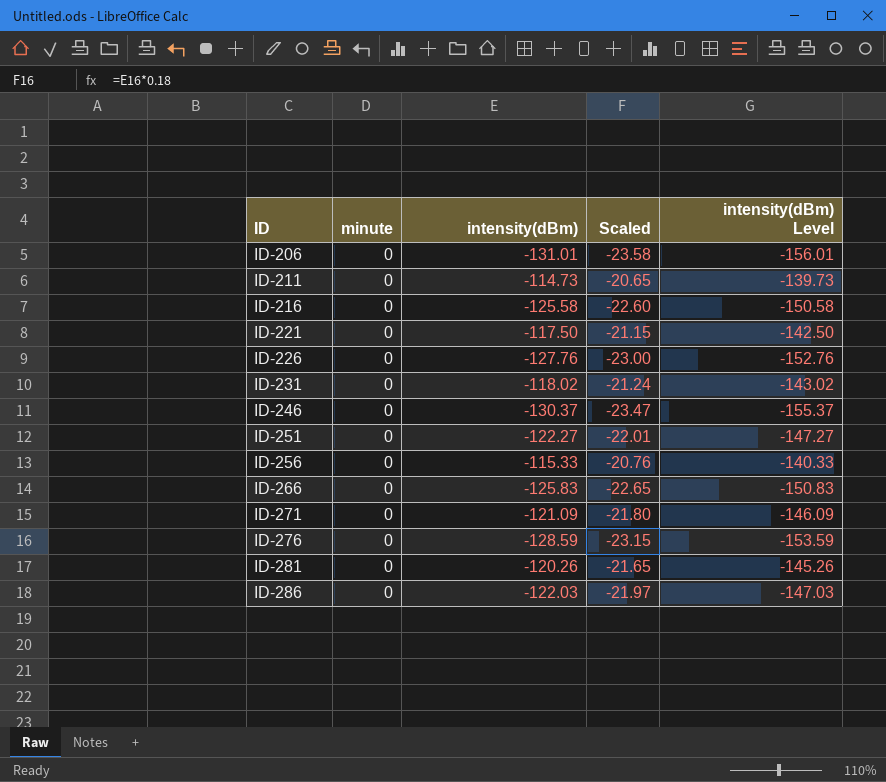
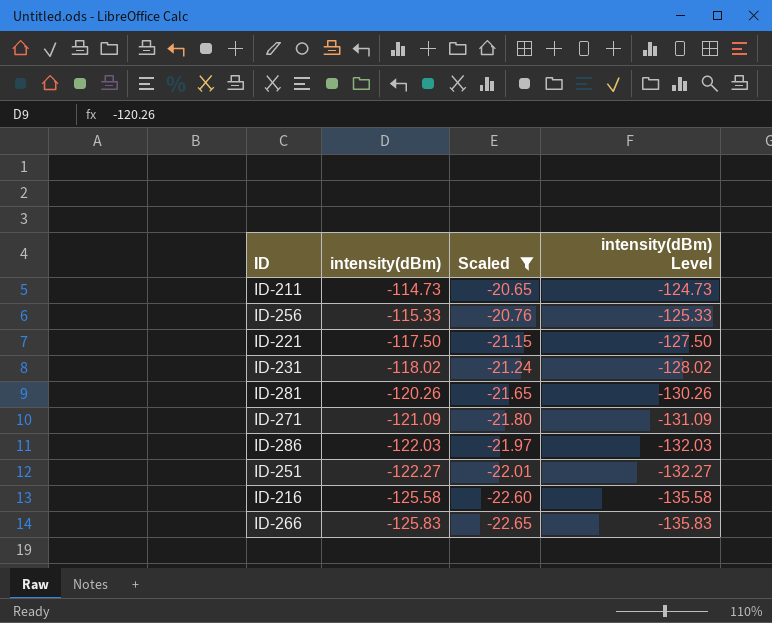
filter: none -> Scaled >= -22.65
row order: ID ascending -> intensity(dBm) descending
column minute | position: 2 -> none
column intensity(dBm) Level | formula: [intensity(dBm)] - 25 -> [intensity(dBm)] - 10

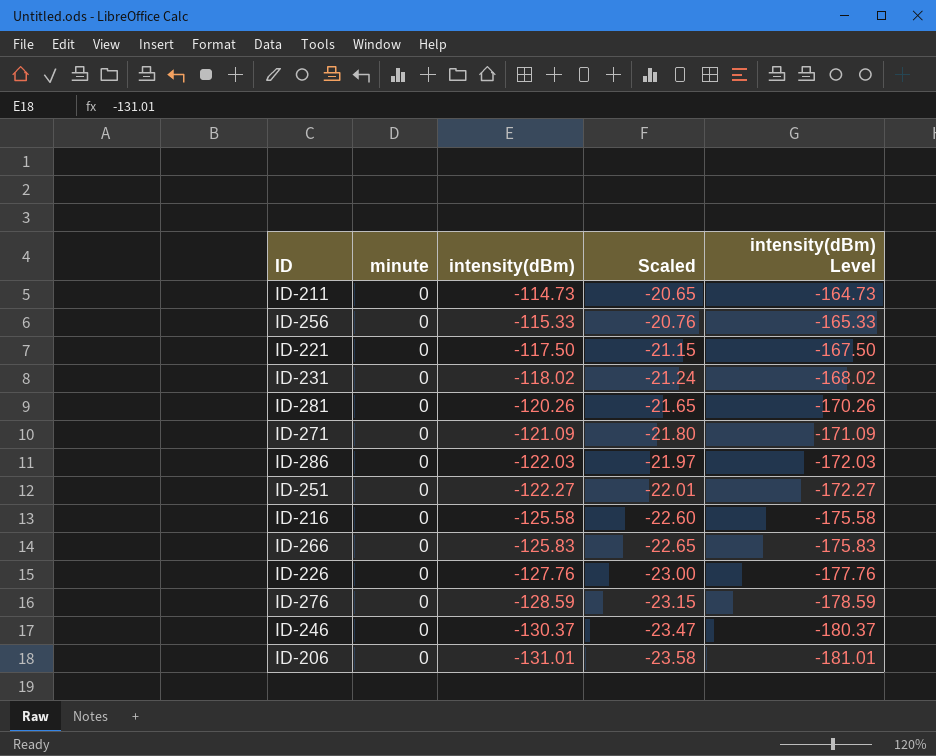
filter: Scaled >= -22.65 -> none
column minute | position: none -> 2
column intensity(dBm) Level | formula: [intensity(dBm)] - 10 -> [intensity(dBm)] - 50

